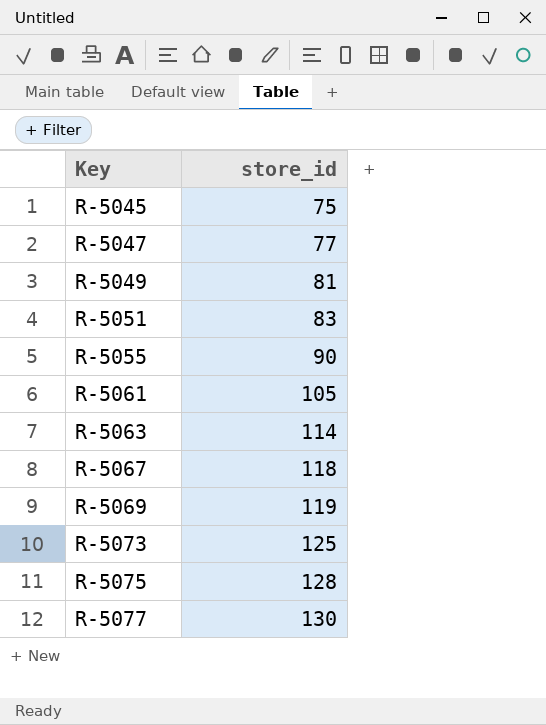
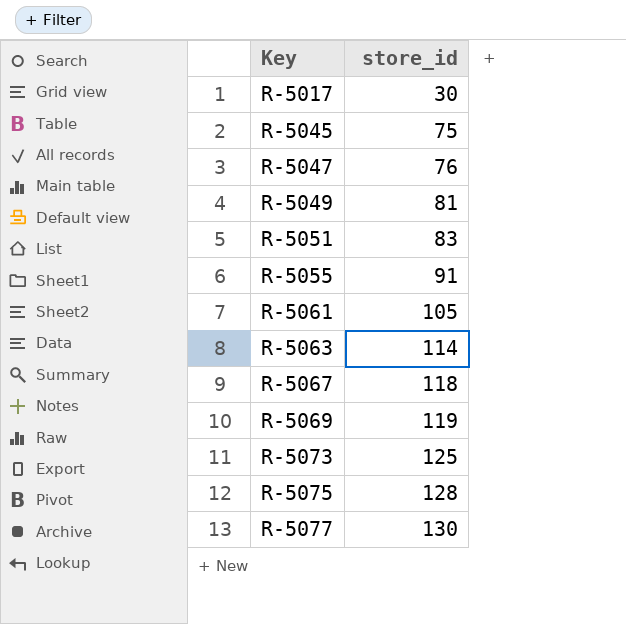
row R-5017: none -> 30
R-5047 | store_id: 77 -> 76
R-5055 | store_id: 90 -> 91

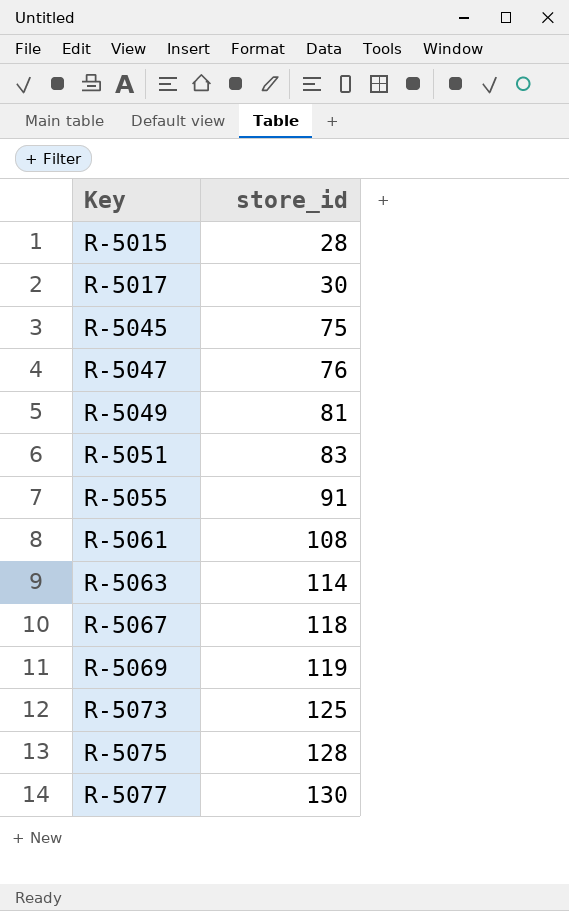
row R-5015: none -> 28
R-5061 | store_id: 105 -> 108

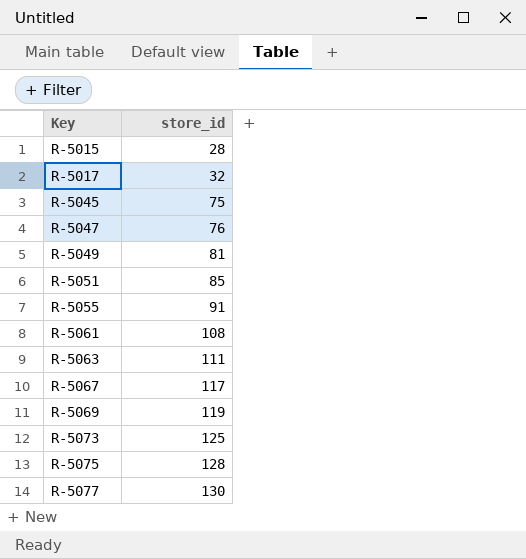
R-5017 | store_id: 30 -> 32
R-5051 | store_id: 83 -> 85
R-5063 | store_id: 114 -> 111
R-5067 | store_id: 118 -> 117

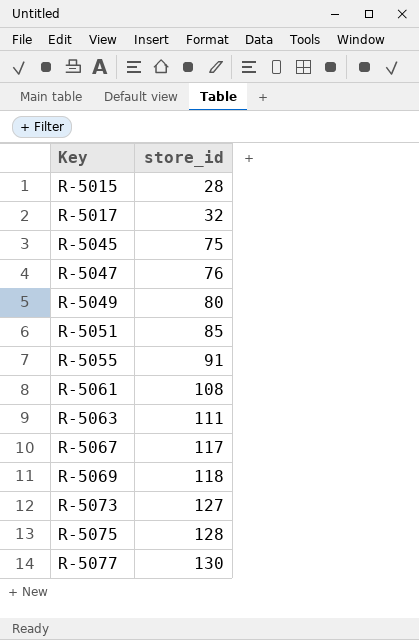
R-5049 | store_id: 81 -> 80
R-5069 | store_id: 119 -> 118
R-5073 | store_id: 125 -> 127

